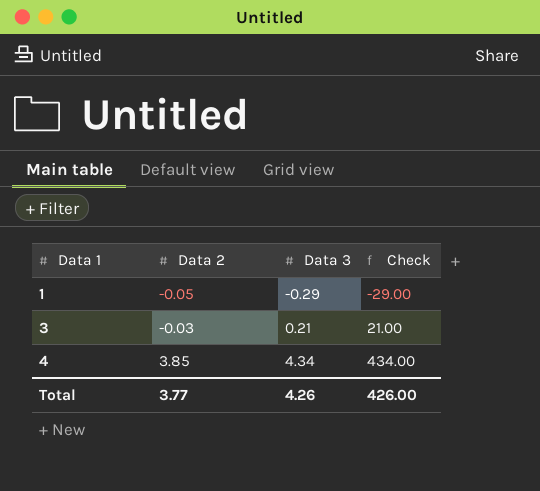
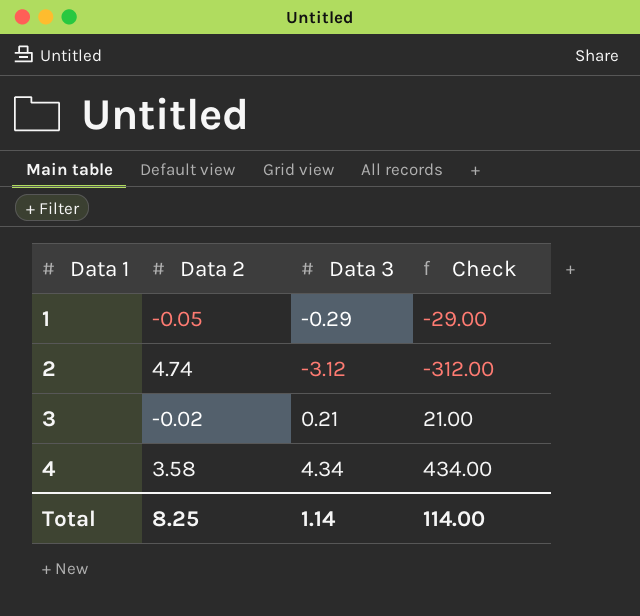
row 2: none -> 4.74 | -3.12 | -312.00
3 | Data 2: -0.03 -> -0.02
4 | Data 2: 3.85 -> 3.58
Total | Data 2: 3.77 -> 8.25
Total | Data 3: 4.26 -> 1.14
Total | Check: 426.00 -> 114.00

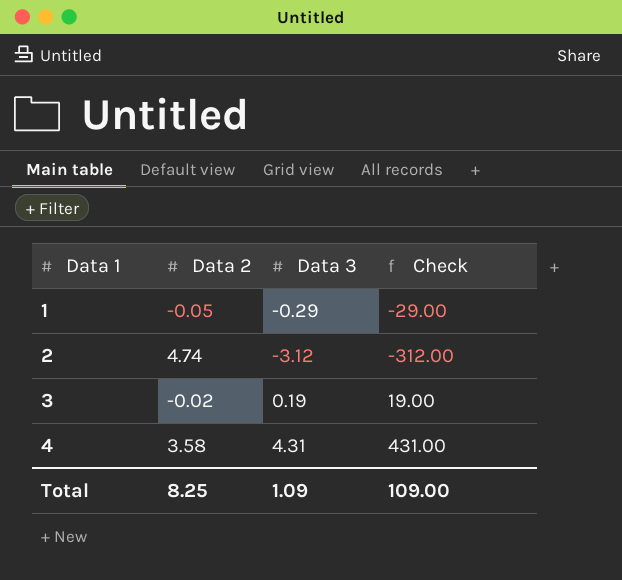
3 | Data 3: 0.21 -> 0.19
3 | Check: 21.00 -> 19.00
4 | Data 3: 4.34 -> 4.31
4 | Check: 434.00 -> 431.00
Total | Data 3: 1.14 -> 1.09
Total | Check: 114.00 -> 109.00

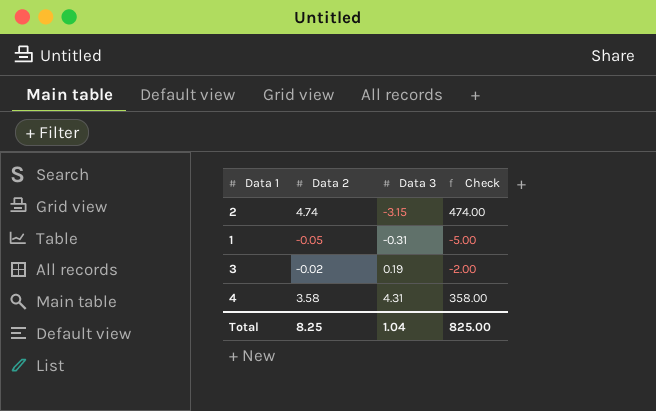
row order: Data 1 ascending -> Data 3 ascending
column Check | formula: [Data 3] * 100 -> [Data 2] * 100
2 | Data 3: -3.12 -> -3.15
1 | Data 3: -0.29 -> -0.31
Total | Data 3: 1.09 -> 1.04
Total | Check: 109.00 -> 825.00

